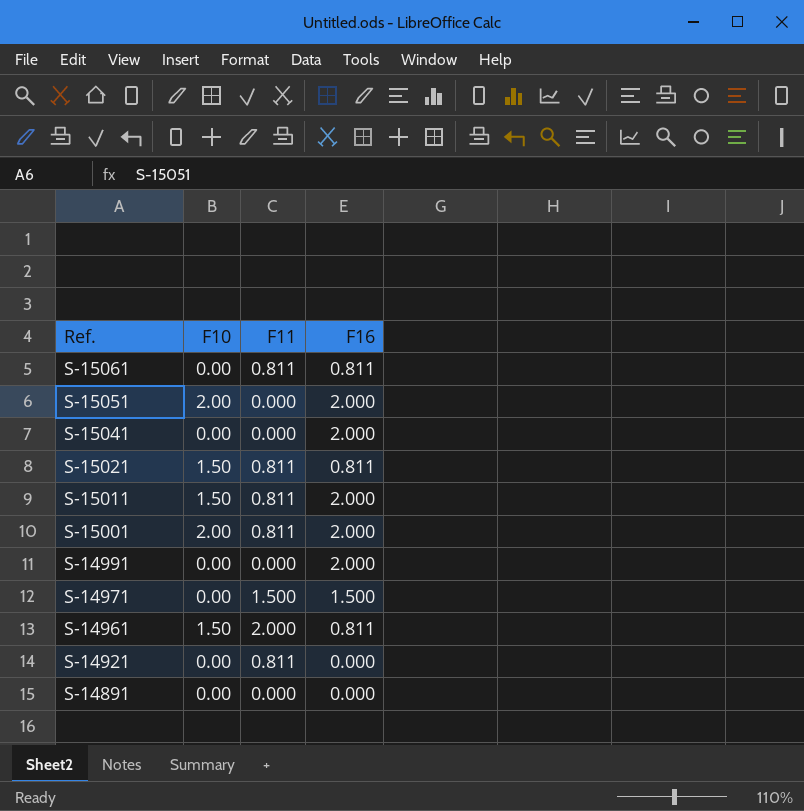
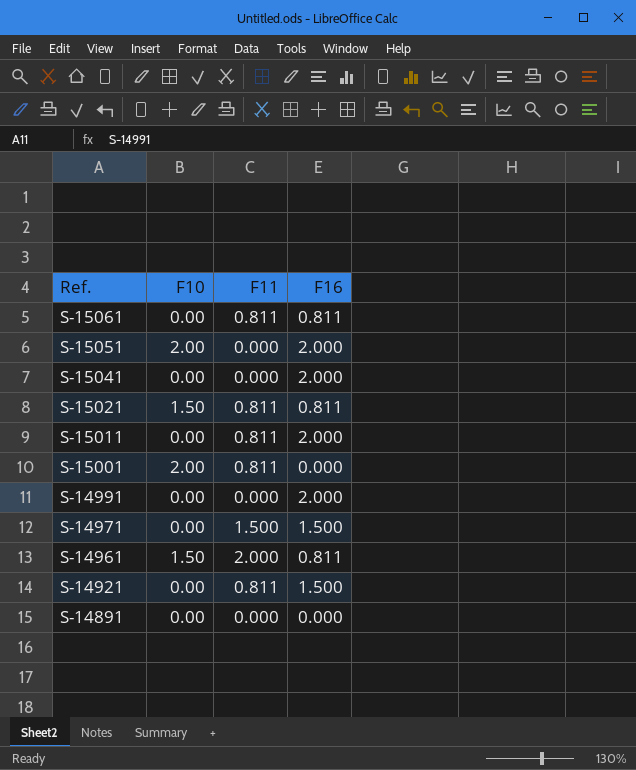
S-15011 | F10: 1.50 -> 0.00
S-15001 | F16: 2.000 -> 0.000
S-14921 | F16: 0.000 -> 1.500

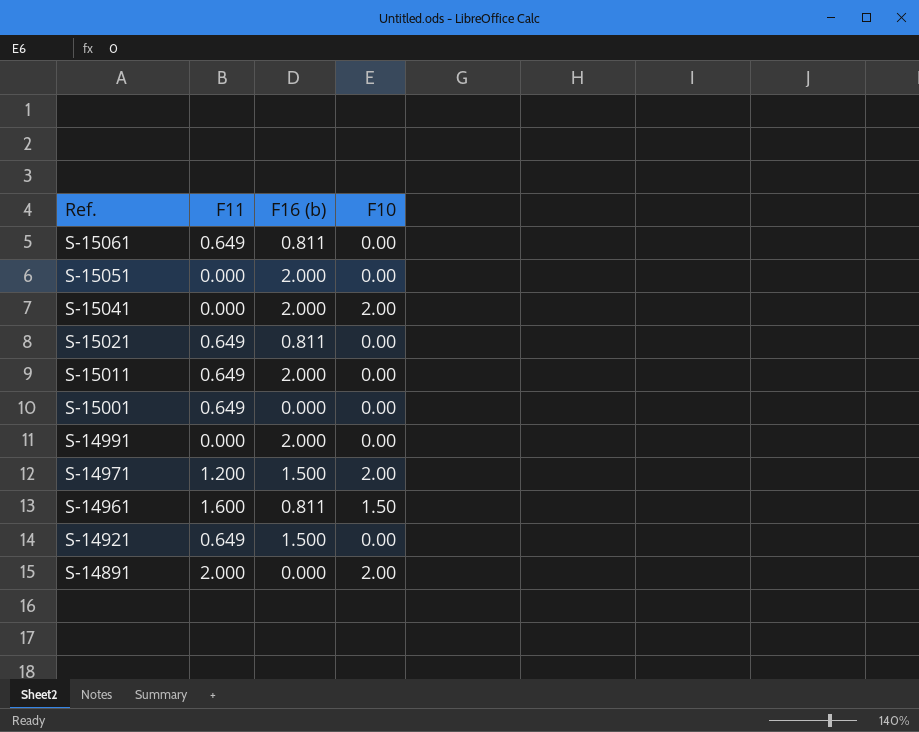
column name: F16 -> F16 (b)
column F10 | position: 2 -> 4
S-15061 | F11: 0.811 -> 0.649
S-15051 | F10: 2.00 -> 0.00
S-15041 | F10: 0.00 -> 2.00
S-15021 | F11: 0.811 -> 0.649
S-15021 | F10: 1.50 -> 0.00
S-15011 | F11: 0.811 -> 0.649
S-15001 | F11: 0.811 -> 0.649
S-15001 | F10: 2.00 -> 0.00
S-14971 | F11: 1.500 -> 1.200
S-14971 | F10: 0.00 -> 2.00
S-14961 | F11: 2.000 -> 1.600
S-14921 | F11: 0.811 -> 0.649
S-14891 | F11: 0.000 -> 2.000
S-14891 | F10: 0.00 -> 2.00

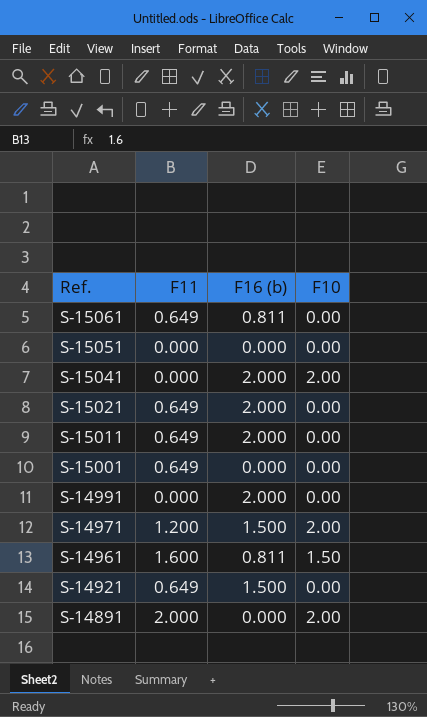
S-15051 | F16 (b): 2.000 -> 0.000
S-15021 | F16 (b): 0.811 -> 2.000

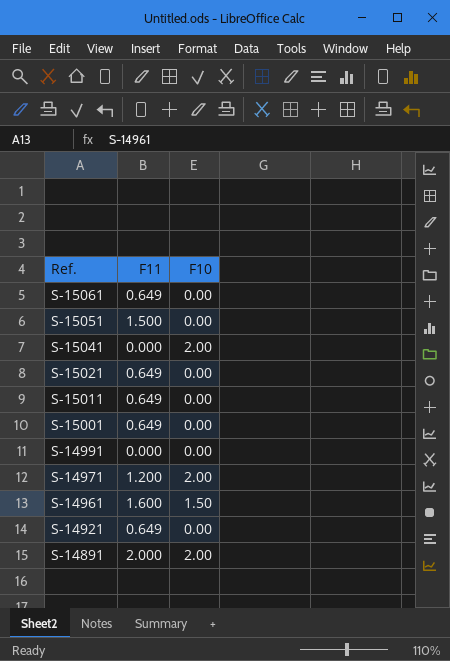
column F16 (b) | position: 3 -> none
S-15051 | F11: 0.000 -> 1.500

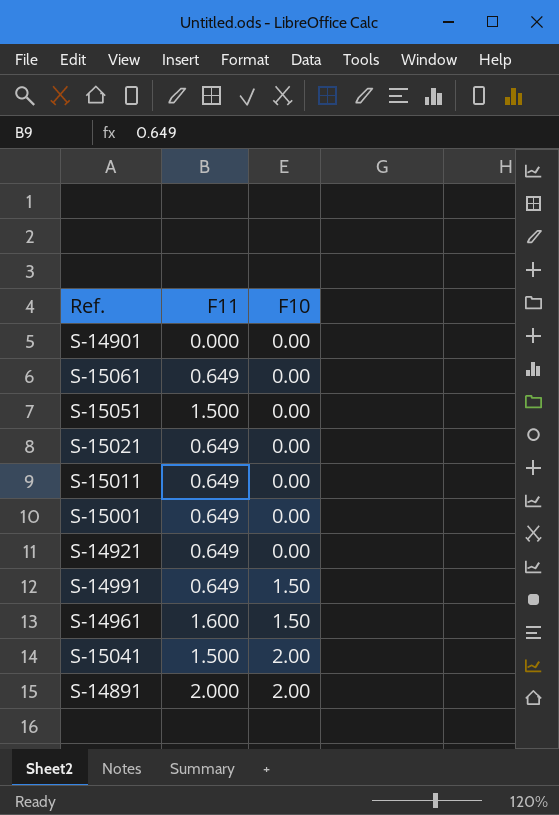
row order: Ref. descending -> F10 ascending
row S-14971: 1.200 | 2.00 -> none
row S-14901: none -> 0.000 | 0.00
S-14991 | F11: 0.000 -> 0.649
S-14991 | F10: 0.00 -> 1.50
S-15041 | F11: 0.000 -> 1.500

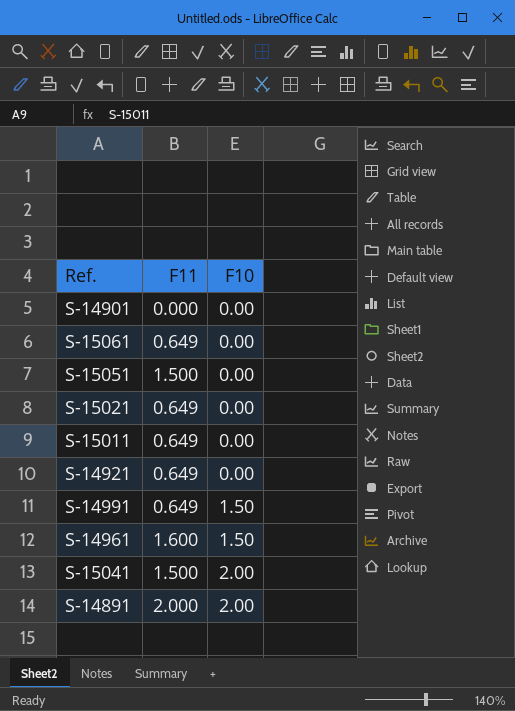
row S-15001: 0.649 | 0.00 -> none

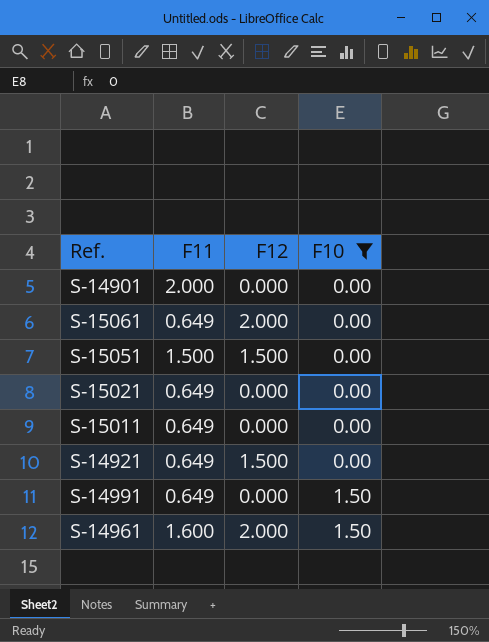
filter: none -> F10 != 2.00
column F12 | position: none -> 3
S-14901 | F11: 0.000 -> 2.000

